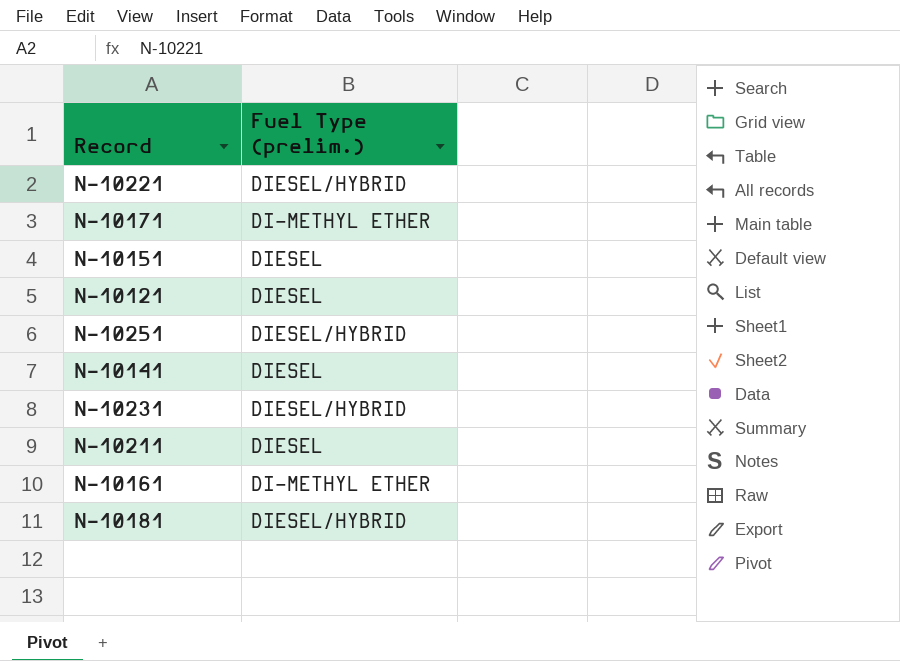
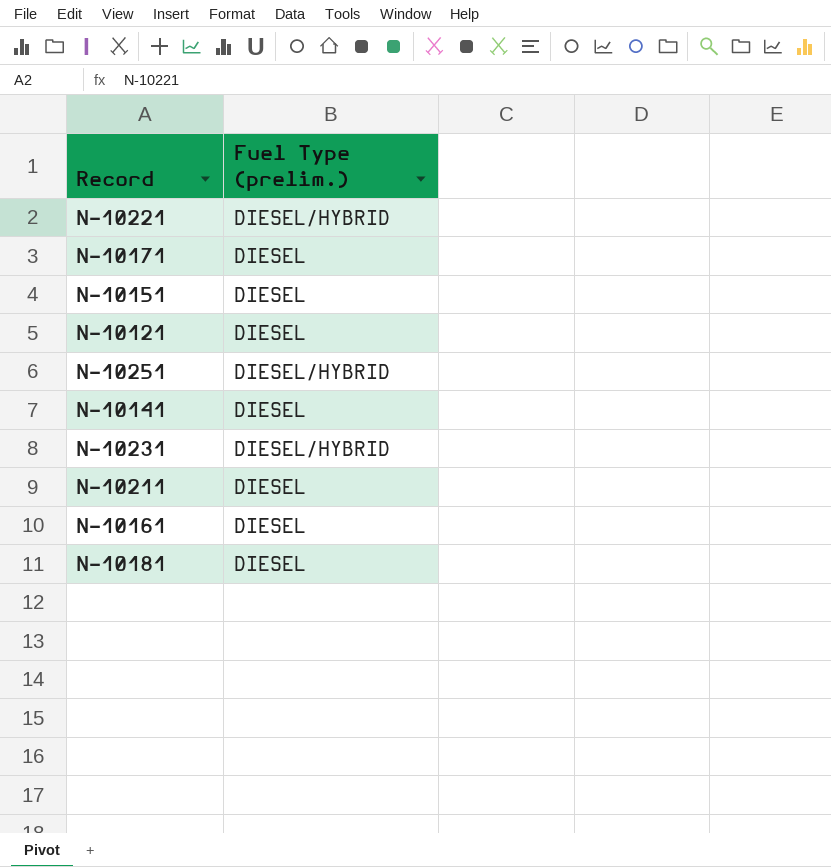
N-10171 | Fuel Type (prelim.): DI-METHYL ETHER -> DIESEL
N-10161 | Fuel Type (prelim.): DI-METHYL ETHER -> DIESEL
N-10181 | Fuel Type (prelim.): DIESEL/HYBRID -> DIESEL

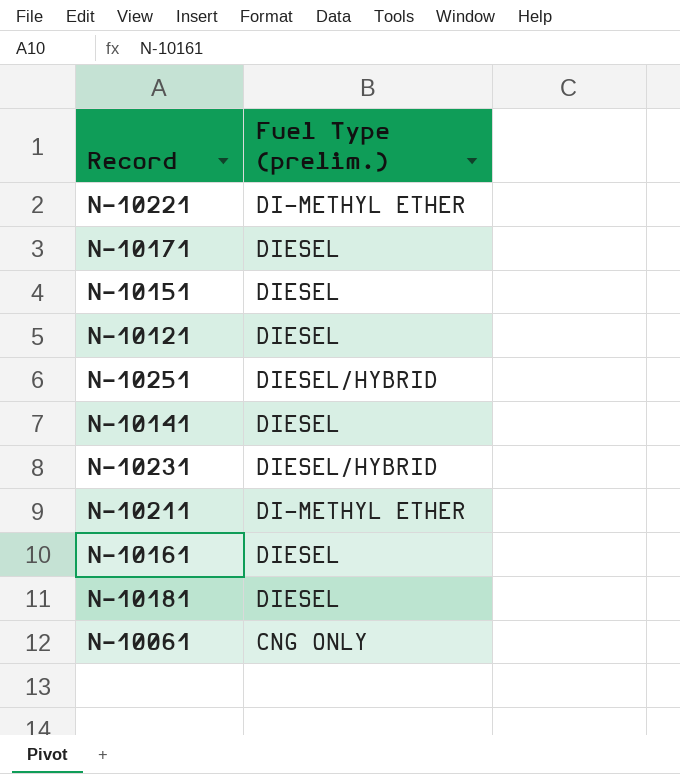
N-10221 | Fuel Type (prelim.): DIESEL/HYBRID -> DI-METHYL ETHER
N-10211 | Fuel Type (prelim.): DIESEL -> DI-METHYL ETHER
row N-10061: none -> CNG ONLY

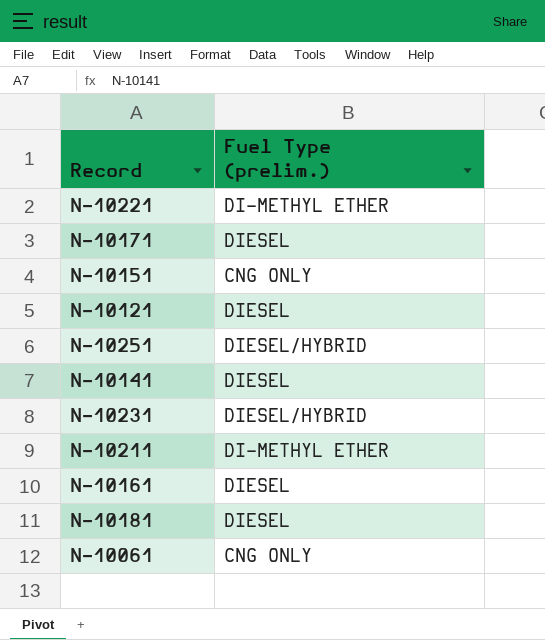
N-10151 | Fuel Type (prelim.): DIESEL -> CNG ONLY

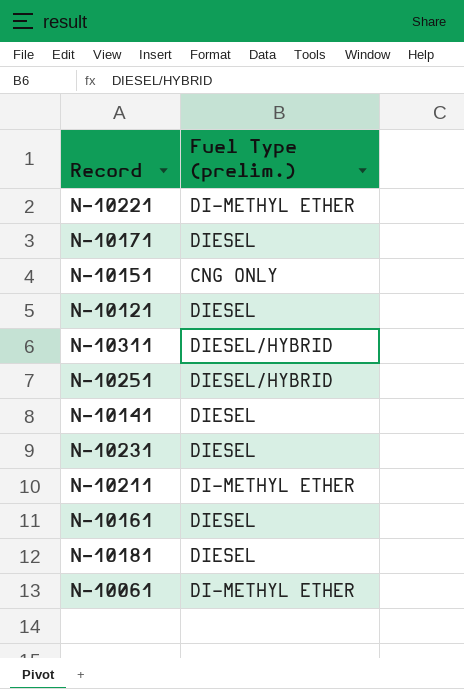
row N-10311: none -> DIESEL/HYBRID
N-10231 | Fuel Type (prelim.): DIESEL/HYBRID -> DIESEL
N-10061 | Fuel Type (prelim.): CNG ONLY -> DI-METHYL ETHER

